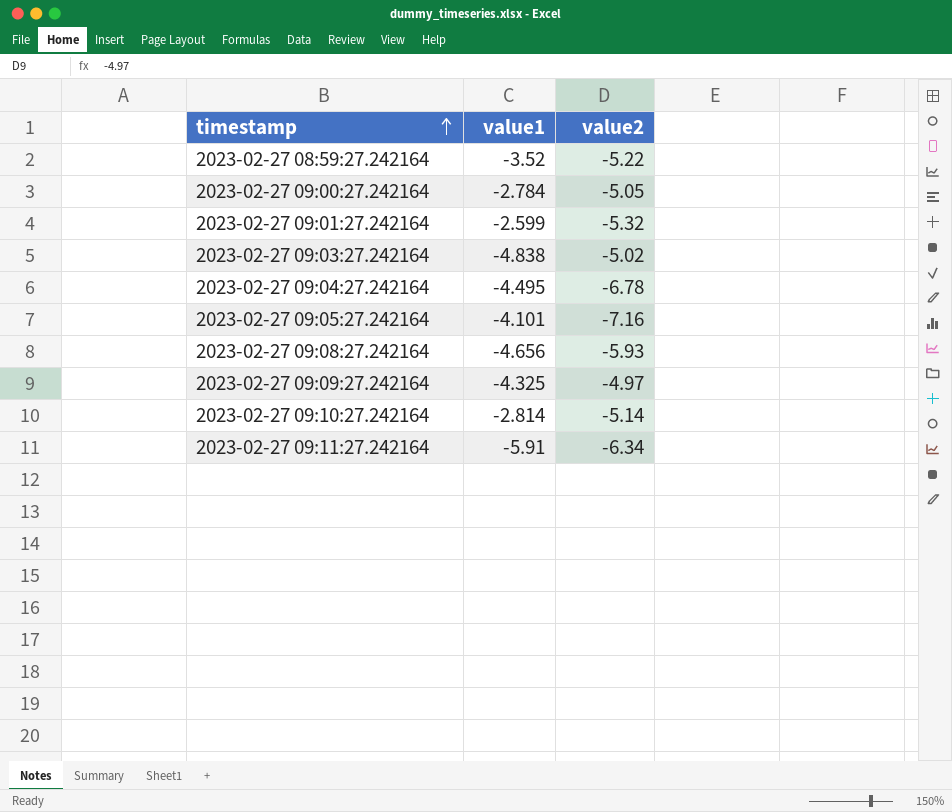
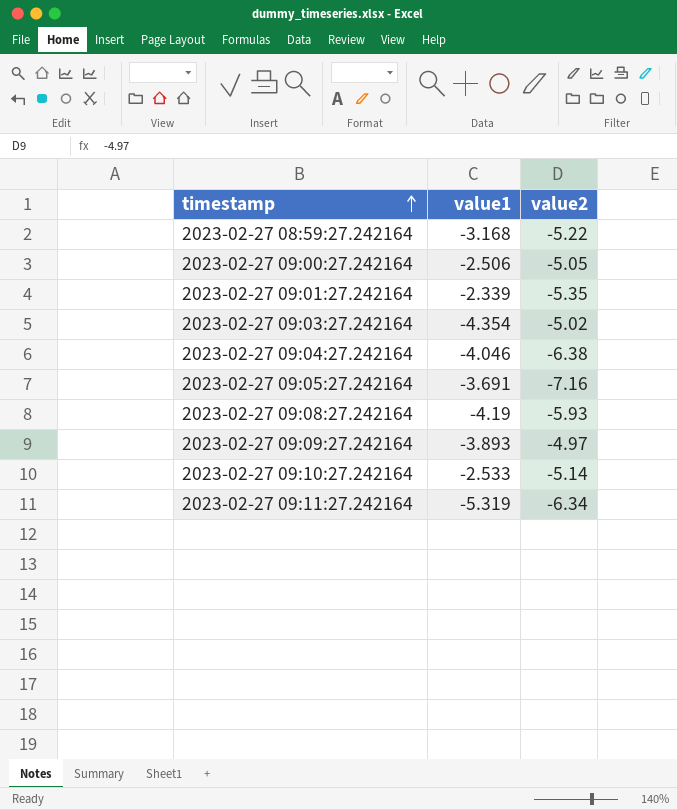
2023-02-27 08:59:27.242164 | value1: -3.52 -> -3.168
2023-02-27 09:00:27.242164 | value1: -2.784 -> -2.506
2023-02-27 09:01:27.242164 | value1: -2.599 -> -2.339
2023-02-27 09:01:27.242164 | value2: -5.32 -> -5.35
2023-02-27 09:03:27.242164 | value1: -4.838 -> -4.354
2023-02-27 09:04:27.242164 | value1: -4.495 -> -4.046
2023-02-27 09:04:27.242164 | value2: -6.78 -> -6.38
2023-02-27 09:05:27.242164 | value1: -4.101 -> -3.691
2023-02-27 09:08:27.242164 | value1: -4.656 -> -4.19
2023-02-27 09:09:27.242164 | value1: -4.325 -> -3.893
2023-02-27 09:10:27.242164 | value1: -2.814 -> -2.533
2023-02-27 09:11:27.242164 | value1: -5.91 -> -5.319

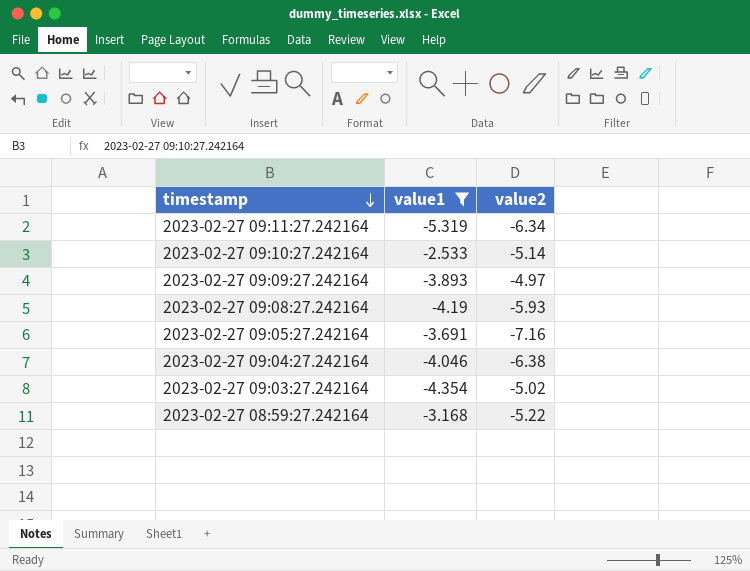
filter: none -> value1 <= -2.533
row order: timestamp ascending -> timestamp descending

